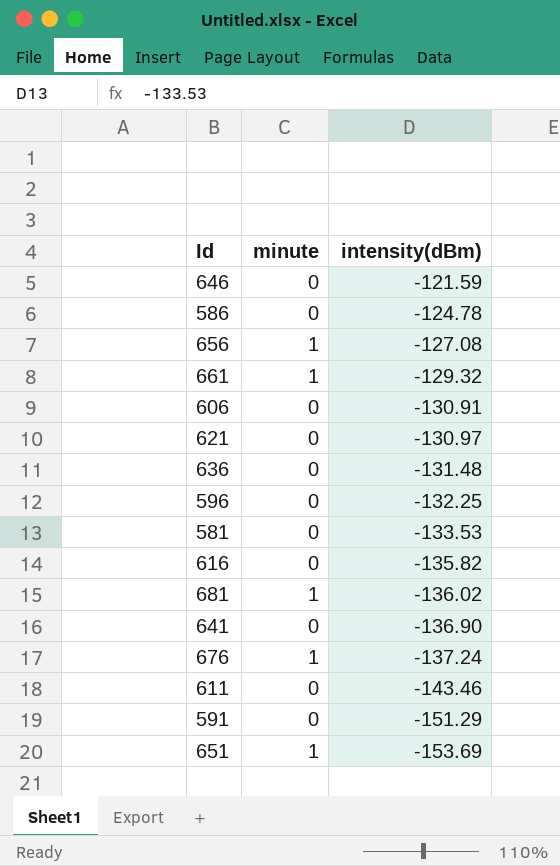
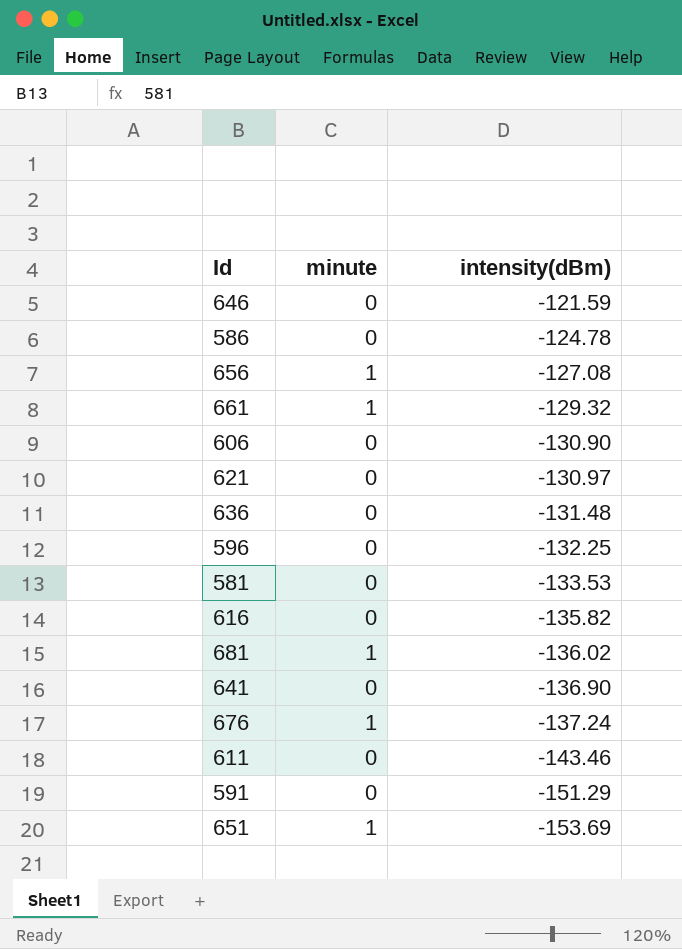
606 | intensity(dBm): -130.91 -> -130.90

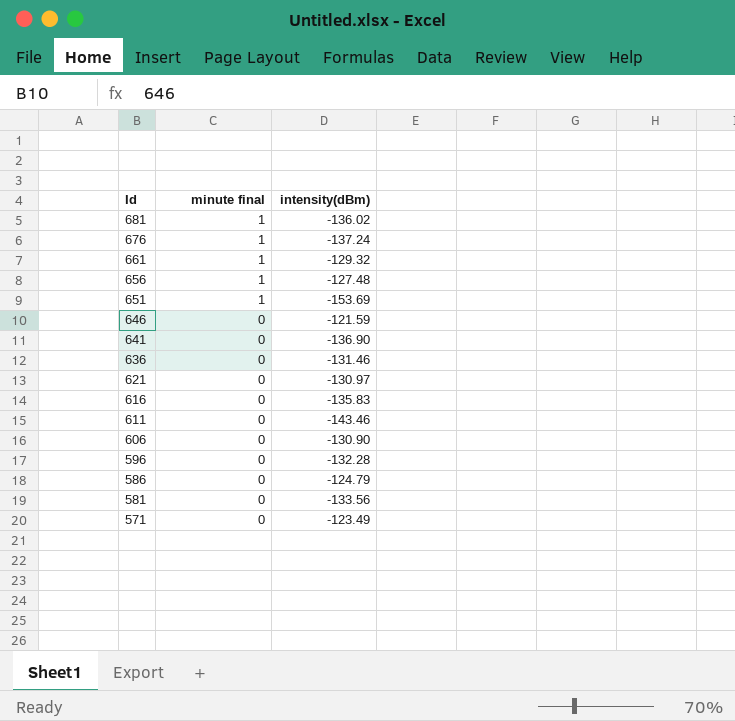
row order: intensity(dBm) descending -> Id descending
column name: minute -> minute final
row 591: 0 | -151.29 -> none
656 | intensity(dBm): -127.08 -> -127.48
636 | intensity(dBm): -131.48 -> -131.46
616 | intensity(dBm): -135.82 -> -135.83
596 | intensity(dBm): -132.25 -> -132.28
586 | intensity(dBm): -124.78 -> -124.79
581 | intensity(dBm): -133.53 -> -133.56
row 571: none -> 0 | -123.49

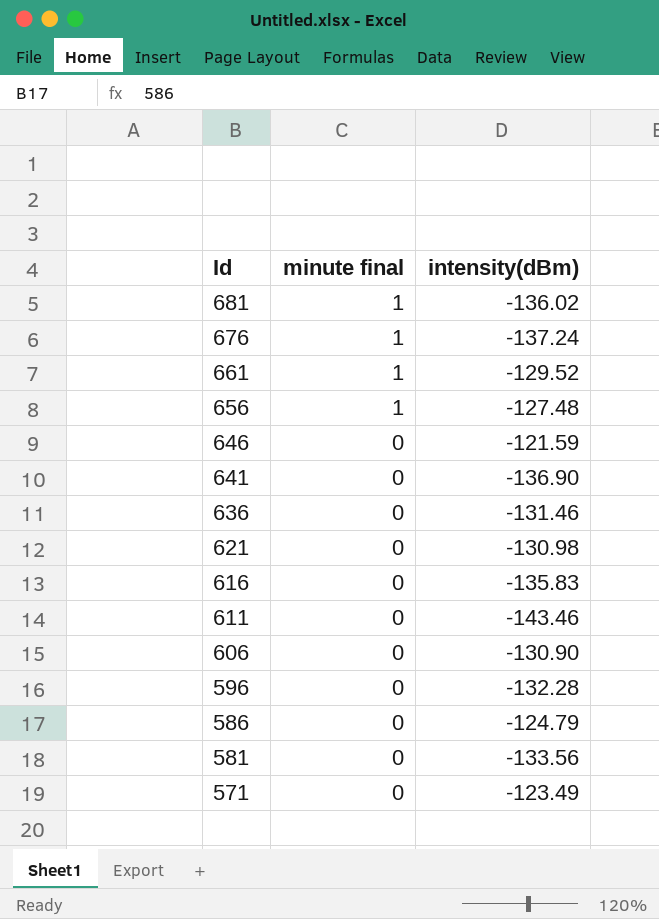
row 651: 1 | -153.69 -> none
661 | intensity(dBm): -129.32 -> -129.52
621 | intensity(dBm): -130.97 -> -130.98

